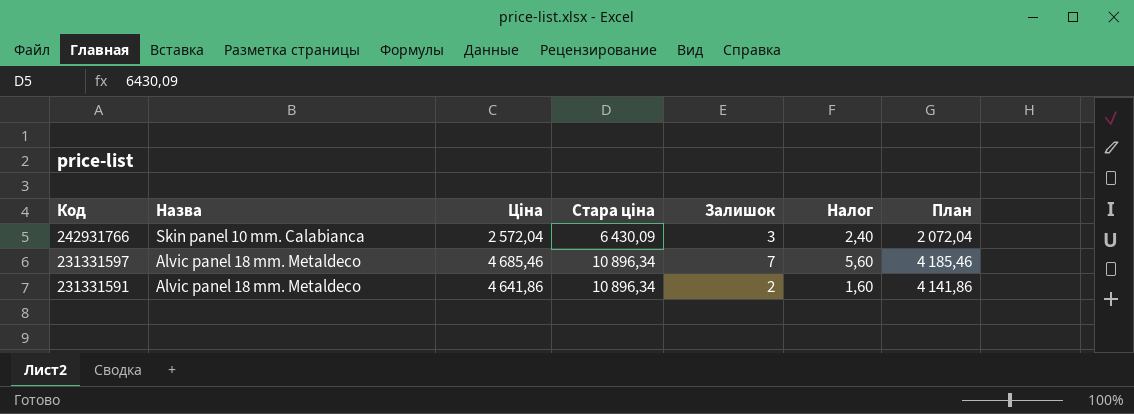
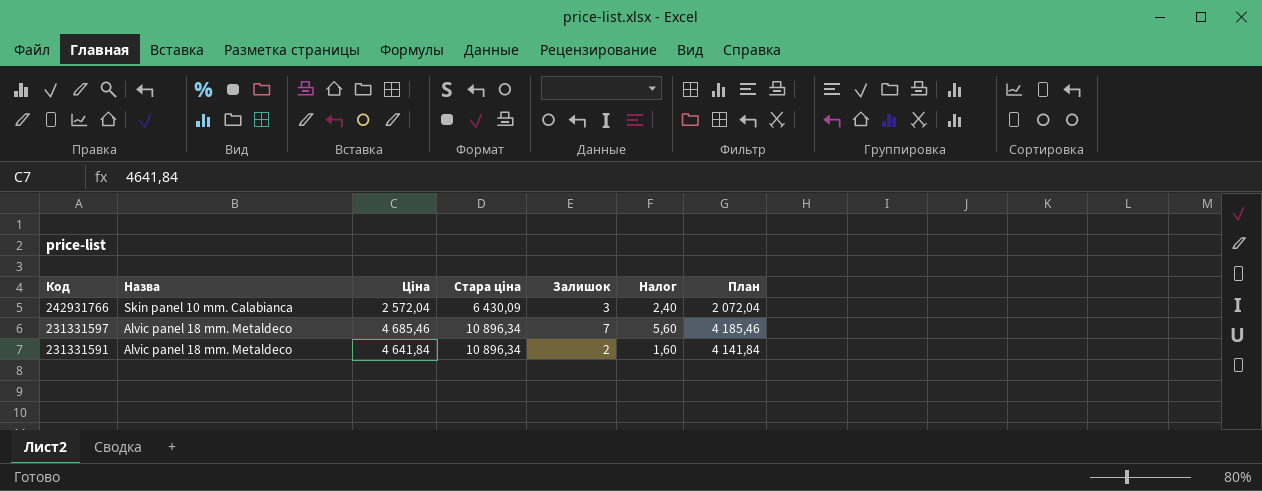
231331591 | Ціна: 4 641,86 -> 4 641,84
231331591 | План: 4 141,86 -> 4 141,84

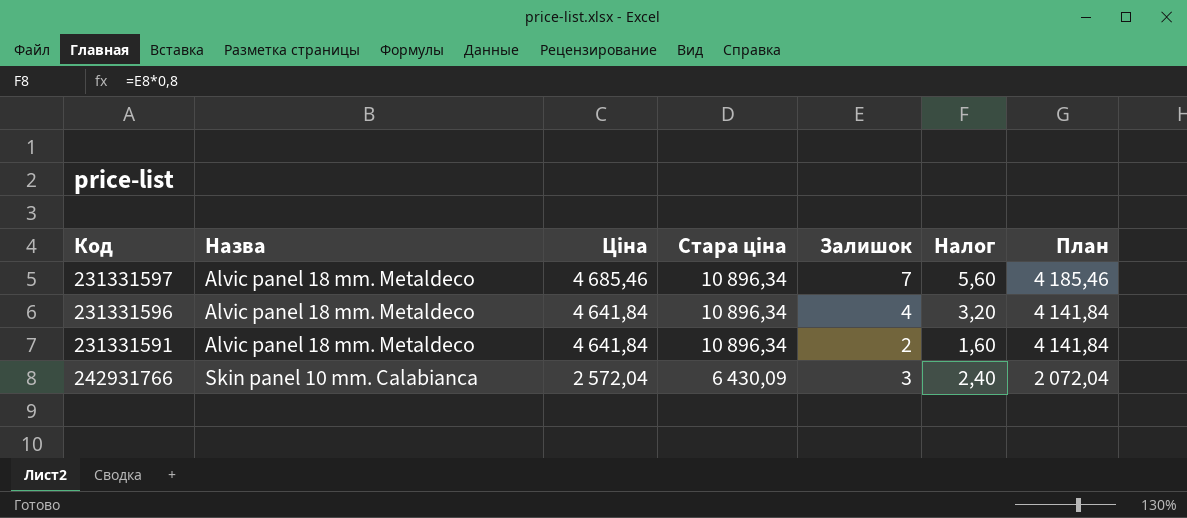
row order: Код descending -> Назва ascending
row 231331596: none -> Alvic panel 18 mm. Metaldeco | 4 641,84 | 10 896,34 | 4 | 3,20 | 4 141,84

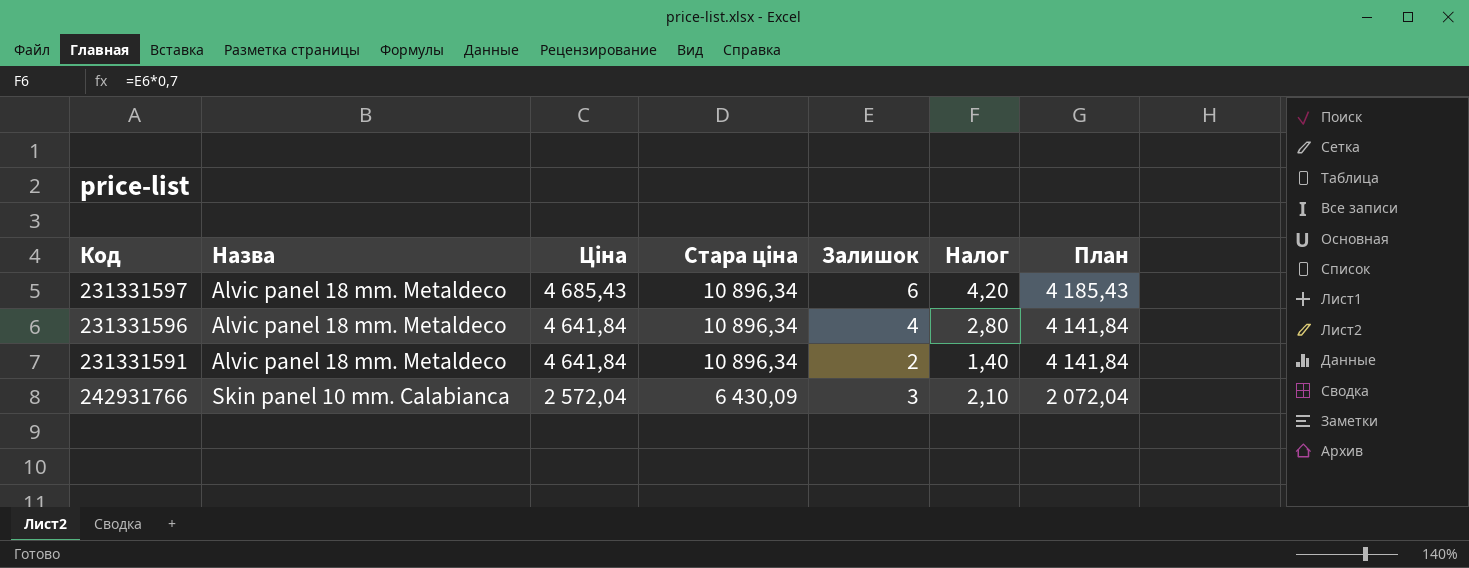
column Налог | formula: [Залишок] * 0,8 -> [Залишок] * 0,7
231331597 | Ціна: 4 685,46 -> 4 685,43
231331597 | Залишок: 7 -> 6
231331597 | План: 4 185,46 -> 4 185,43

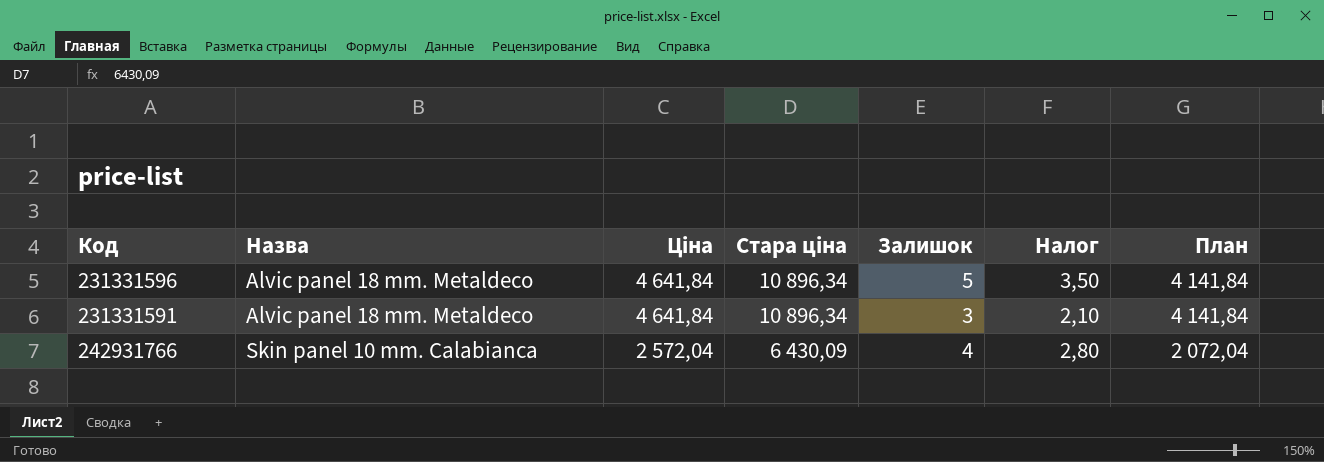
row 231331597: Alvic panel 18 mm. Metaldeco | 4 685,43 | 10 896,34 | 6 | 4,20 | 4 185,43 -> none
231331596 | Залишок: 4 -> 5
231331596 | Налог: 2,80 -> 3,50
231331591 | Залишок: 2 -> 3
231331591 | Налог: 1,40 -> 2,10
242931766 | Залишок: 3 -> 4
242931766 | Налог: 2,10 -> 2,80

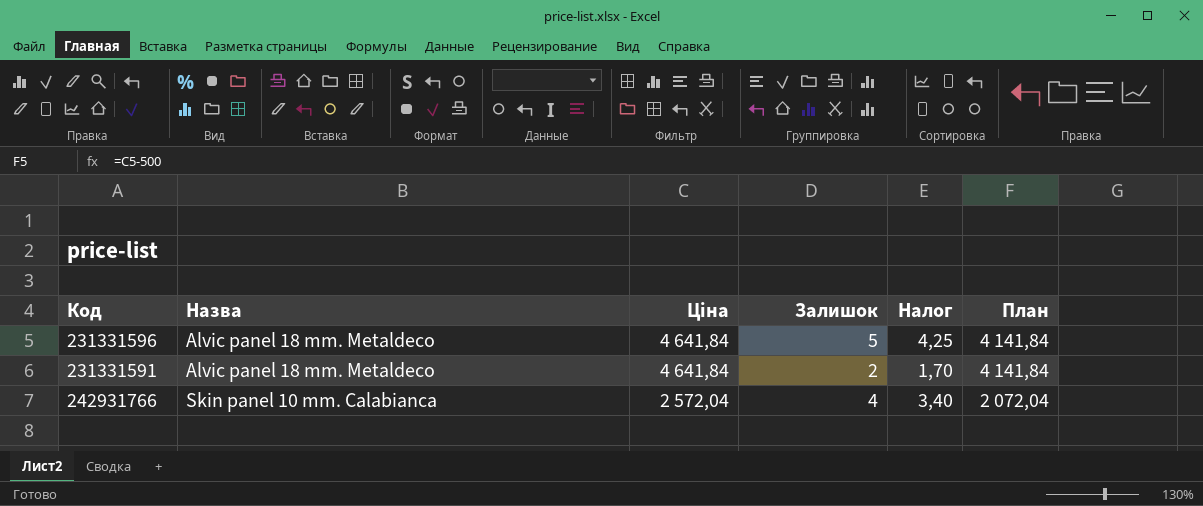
column Стара ціна | position: 4 -> none
column Налог | formula: [Залишок] * 0,7 -> [Залишок] * 0,85
231331591 | Залишок: 3 -> 2

